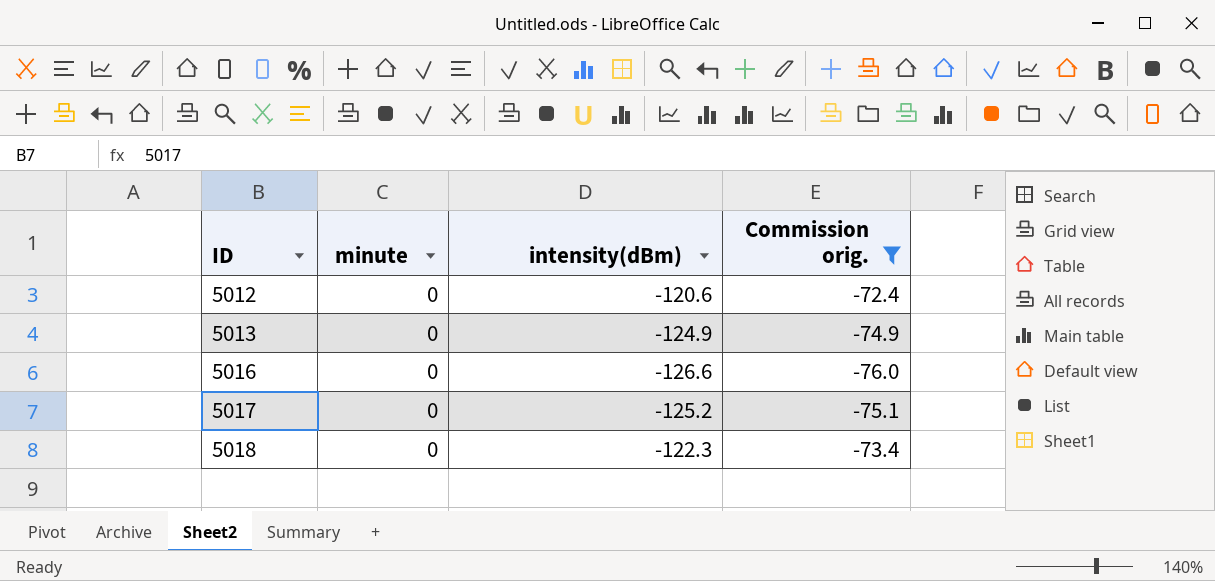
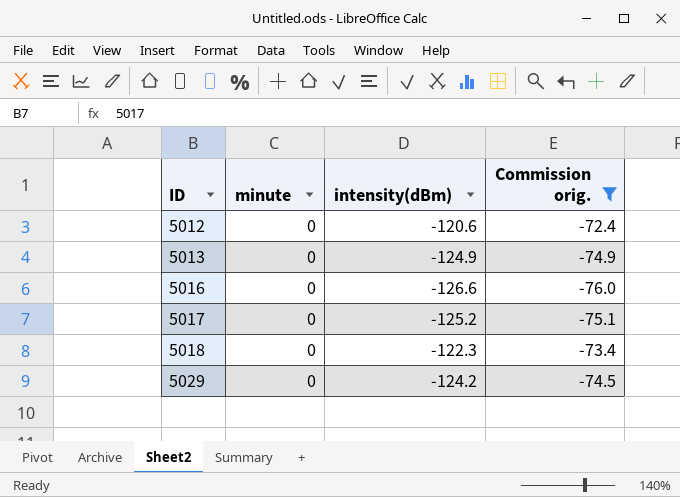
row 5029: none -> 0 | -124.2 | -74.5

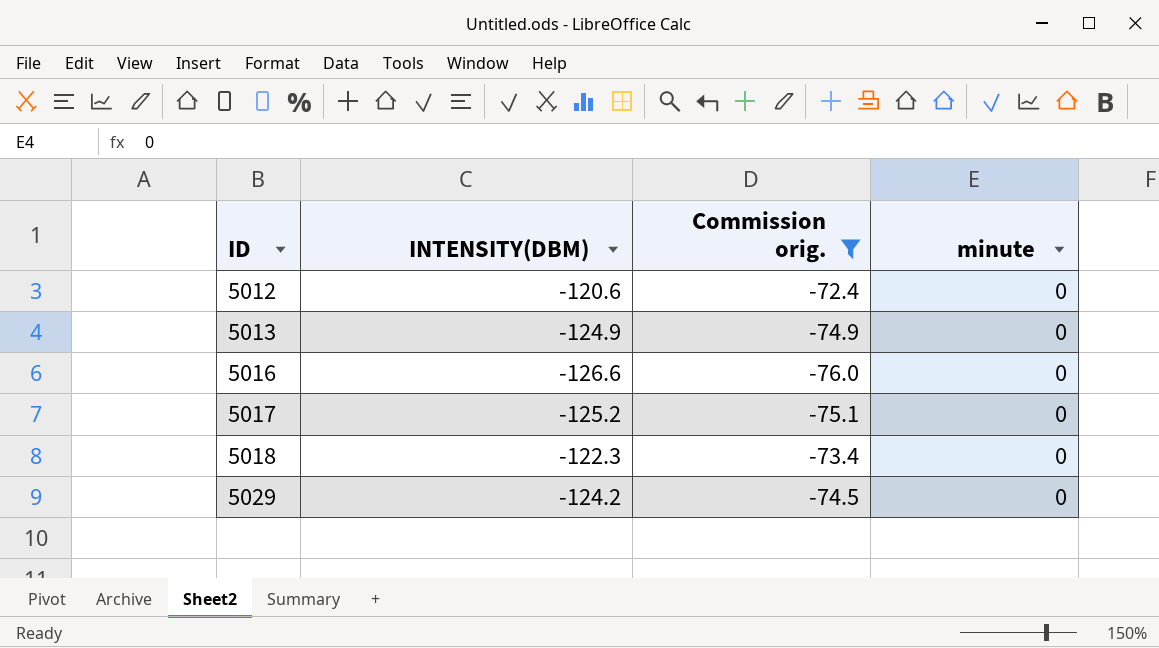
column name: intensity(dBm) -> INTENSITY(DBM)
column minute | position: 2 -> 4

